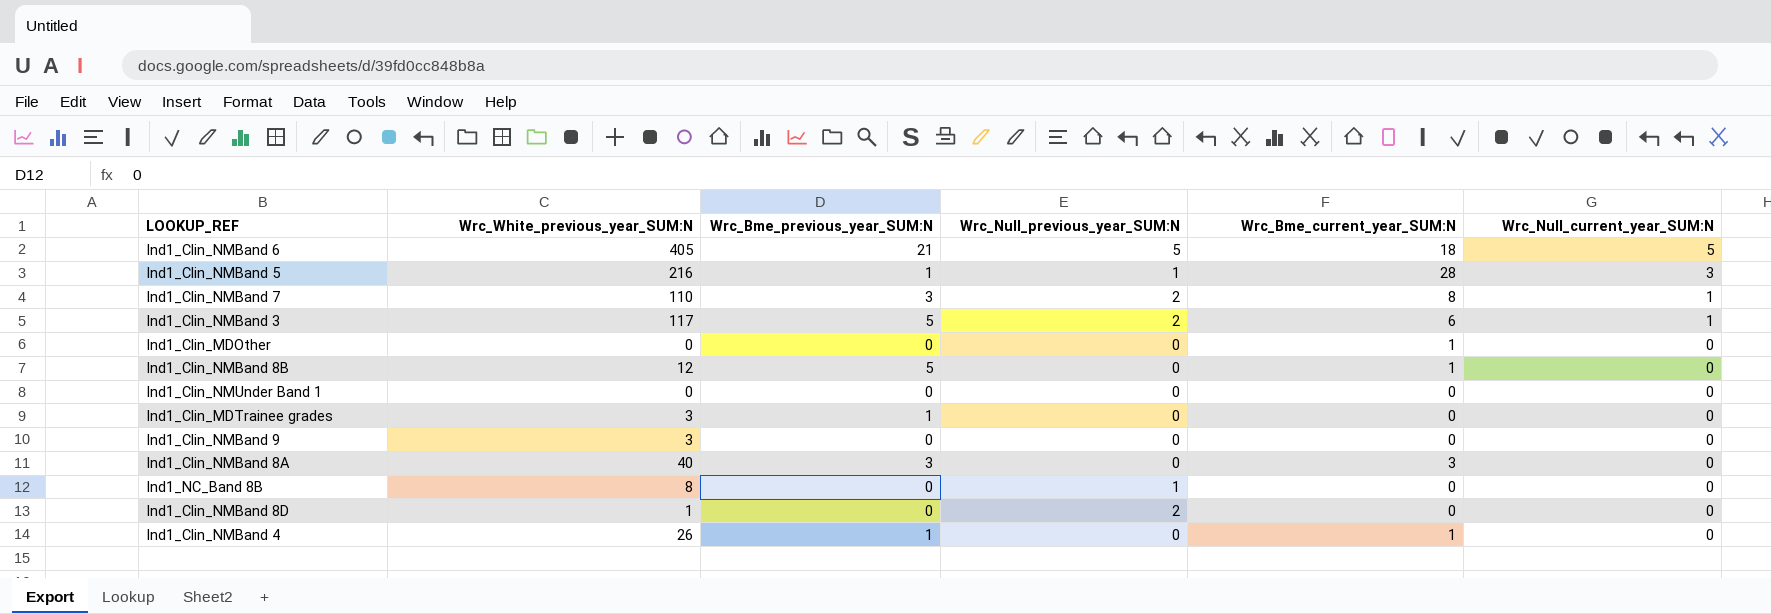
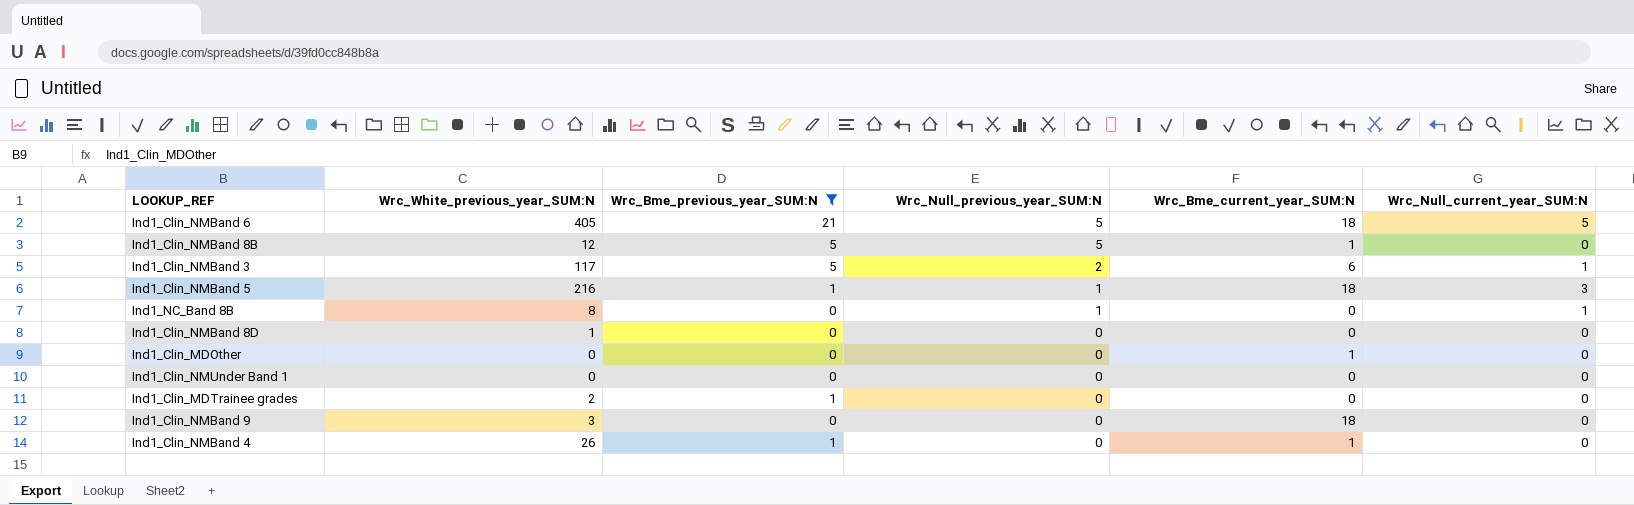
filter: none -> Wrc_Bme_previous_year_SUM:N != 3
row order: Wrc_Null_current_year_SUM:N descending -> Wrc_Null_previous_year_SUM:N descending
Ind1_Clin_NMBand 8B | Wrc_Null_previous_year_SUM:N: 0 -> 5
Ind1_Clin_NMBand 5 | Wrc_Bme_current_year_SUM:N: 28 -> 18
Ind1_NC_Band 8B | Wrc_Null_current_year_SUM:N: 0 -> 1
Ind1_Clin_NMBand 8D | Wrc_Null_previous_year_SUM:N: 2 -> 0
Ind1_Clin_MDTrainee grades | Wrc_White_previous_year_SUM:N: 3 -> 2
Ind1_Clin_NMBand 9 | Wrc_Bme_current_year_SUM:N: 0 -> 18

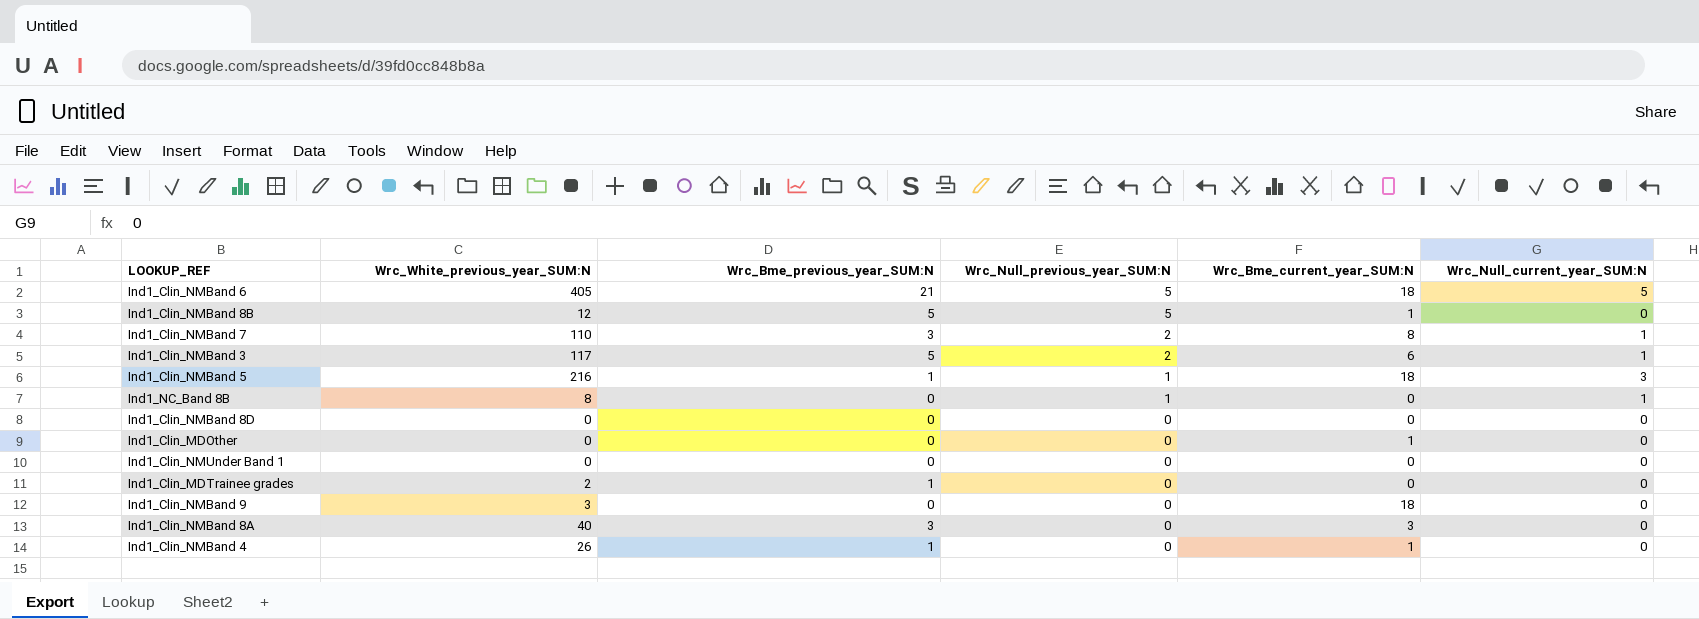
filter: Wrc_Bme_previous_year_SUM:N != 3 -> none
Ind1_Clin_NMBand 8D | Wrc_White_previous_year_SUM:N: 1 -> 0

